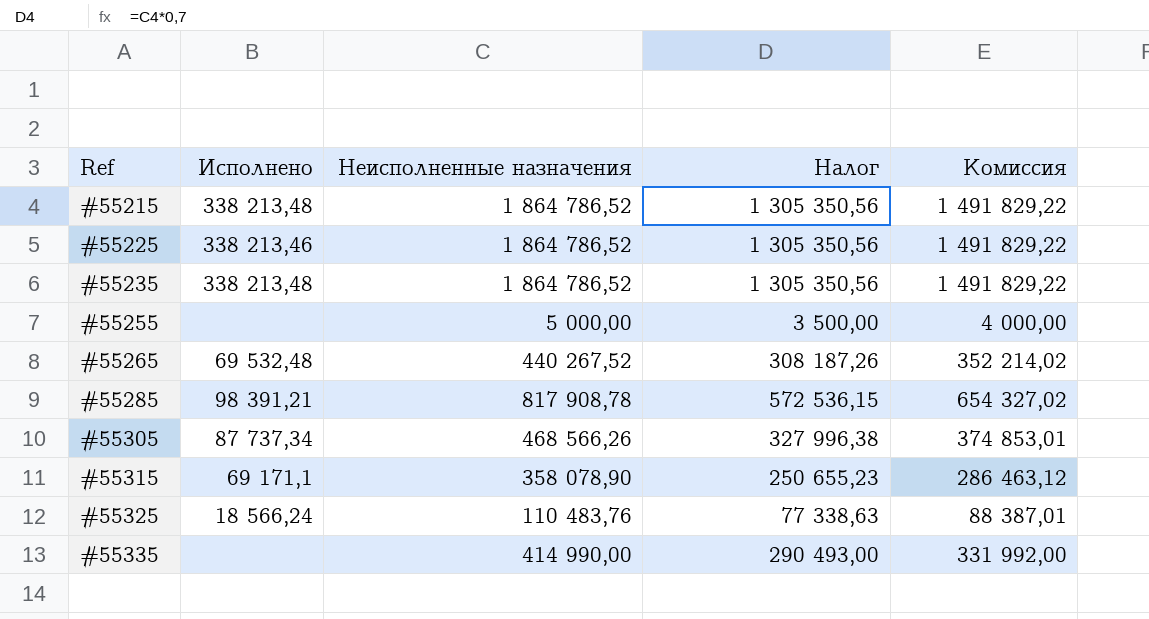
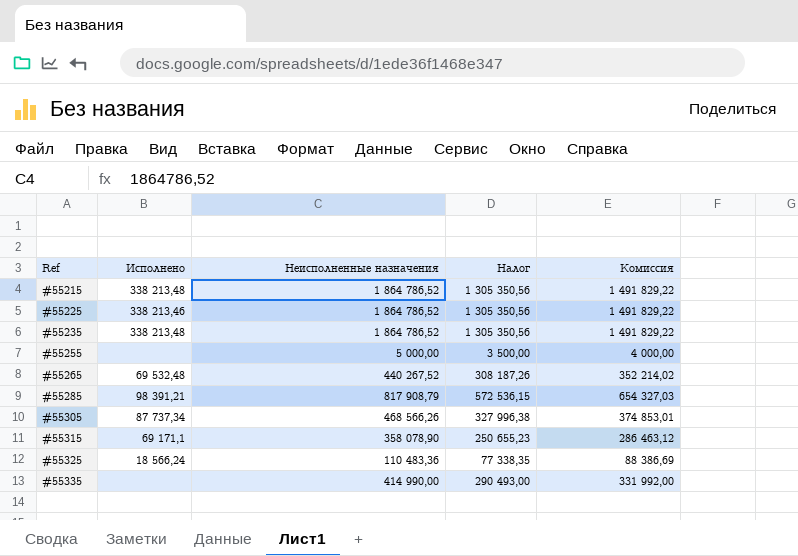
#55285 | Неисполненные назначения: 817 908,78 -> 817 908,79
#55285 | Комиссия: 654 327,02 -> 654 327,03
#55325 | Неисполненные назначения: 110 483,76 -> 110 483,36
#55325 | Налог: 77 338,63 -> 77 338,35
#55325 | Комиссия: 88 387,01 -> 88 386,69

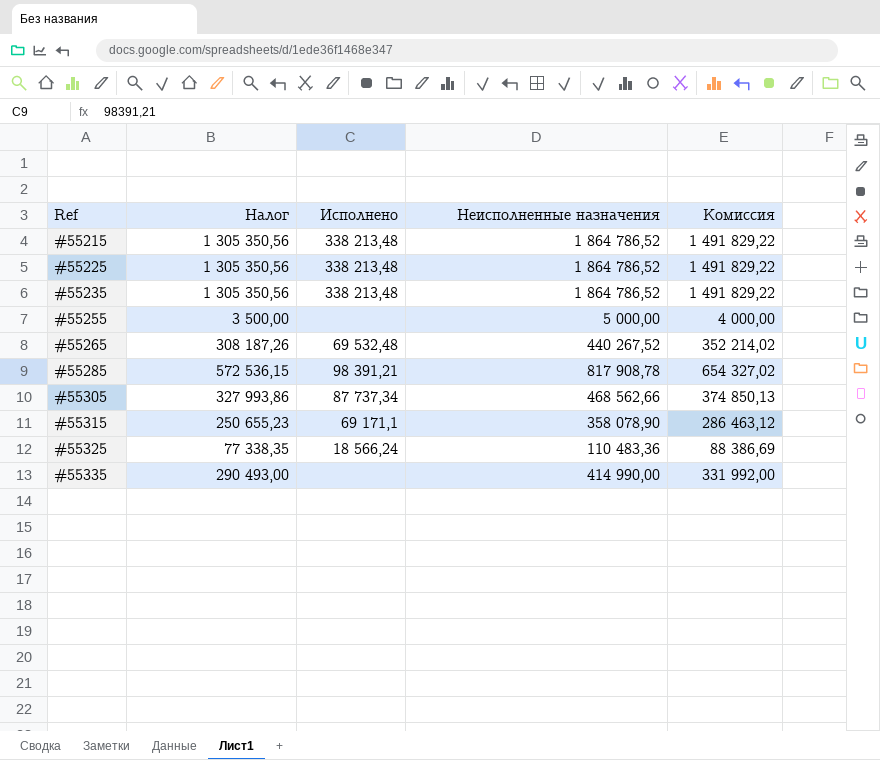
column Налог | position: 4 -> 2
#55225 | Исполнено: 338 213,46 -> 338 213,48
#55285 | Неисполненные назначения: 817 908,79 -> 817 908,78
#55285 | Комиссия: 654 327,03 -> 654 327,02
#55305 | Налог: 327 996,38 -> 327 993,86
#55305 | Неисполненные назначения: 468 566,26 -> 468 562,66
#55305 | Комиссия: 374 853,01 -> 374 850,13

